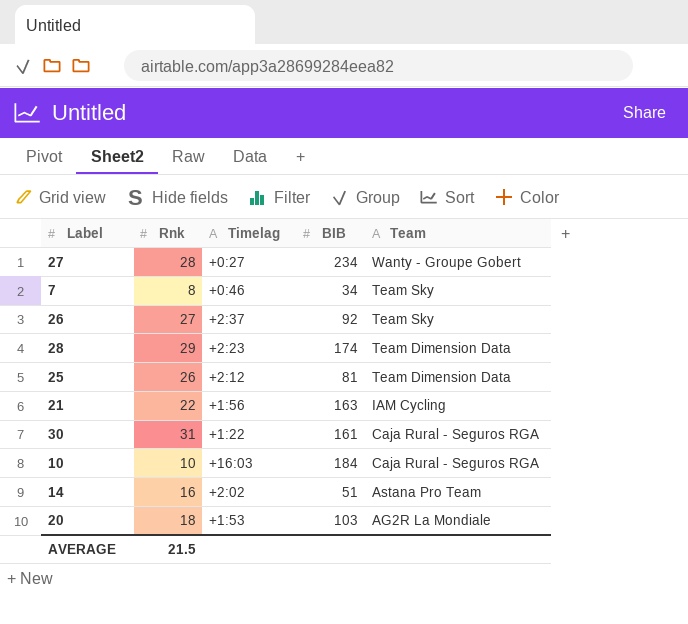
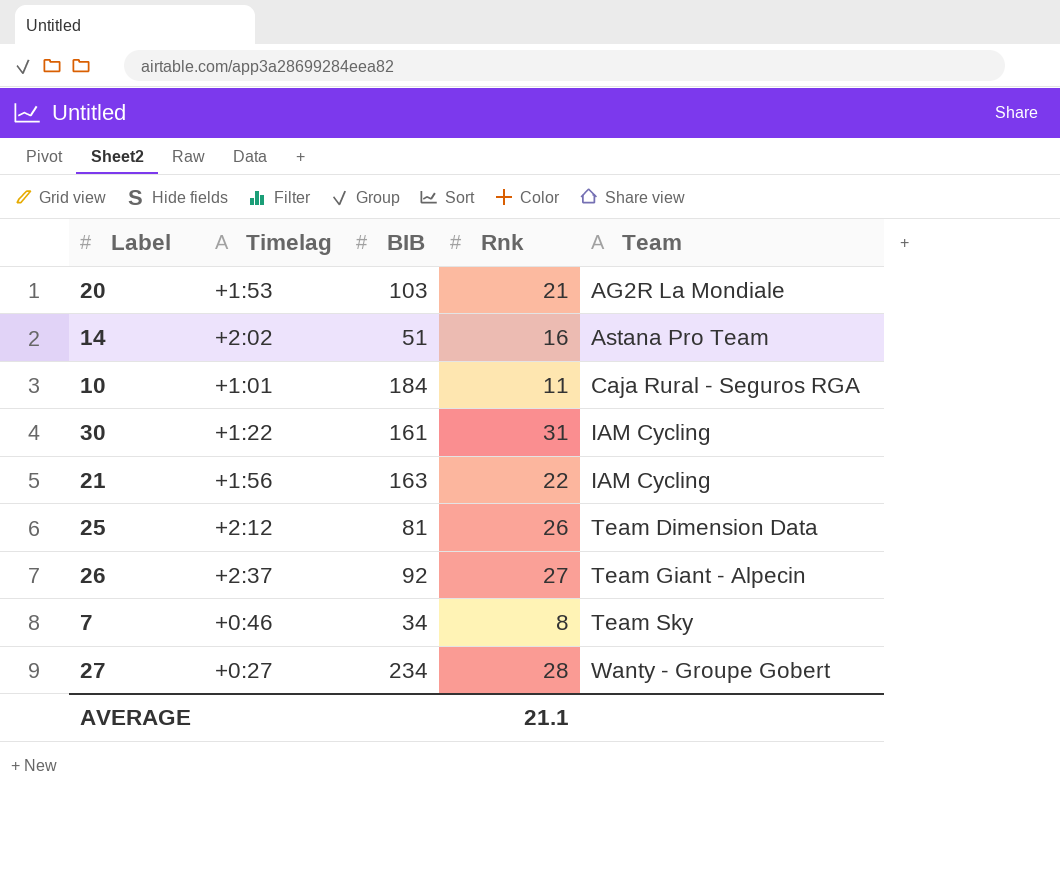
row order: Team descending -> Team ascending
column Rnk | position: 2 -> 4
row 28: 29 | +2:23 | 174 | Team Dimension Data -> none
20 | Rnk: 18 -> 21
10 | Timelag: +16:03 -> +1:01
10 | Rnk: 10 -> 11
30 | Team: Caja Rural - Seguros RGA -> IAM Cycling
26 | Team: Team Sky -> Team Giant - Alpecin
AVERAGE | Rnk: 21.5 -> 21.1

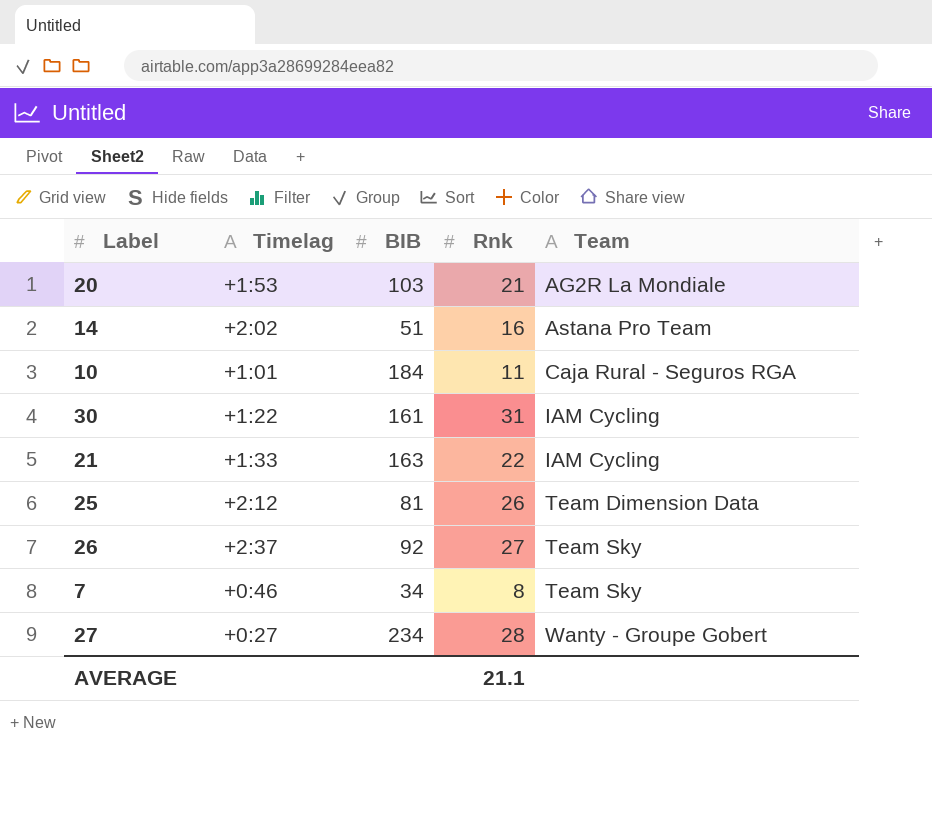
21 | Timelag: +1:56 -> +1:33
26 | Team: Team Giant - Alpecin -> Team Sky

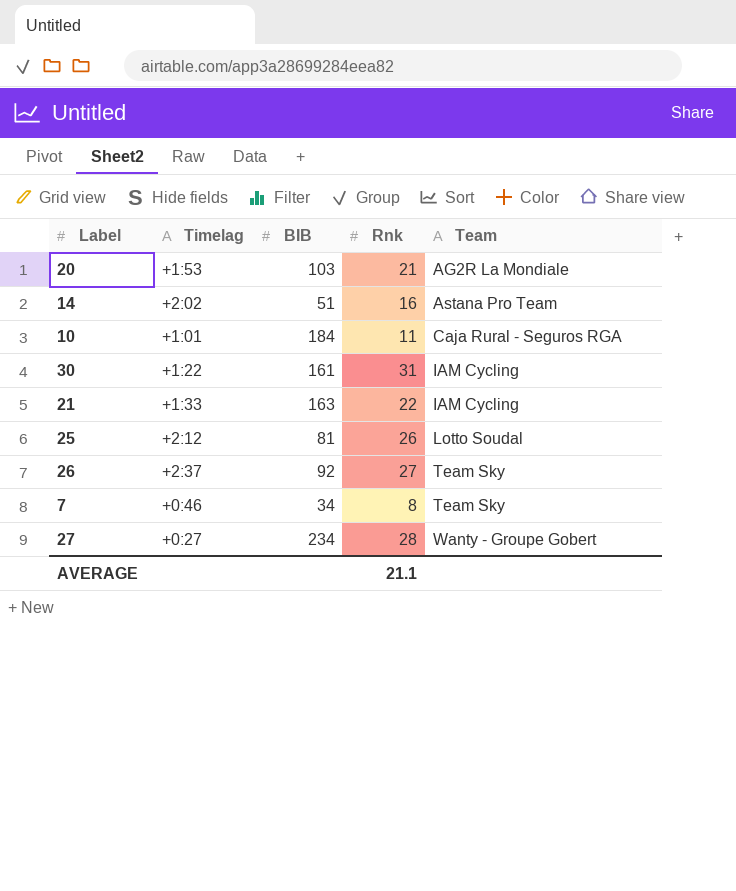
25 | Team: Team Dimension Data -> Lotto Soudal

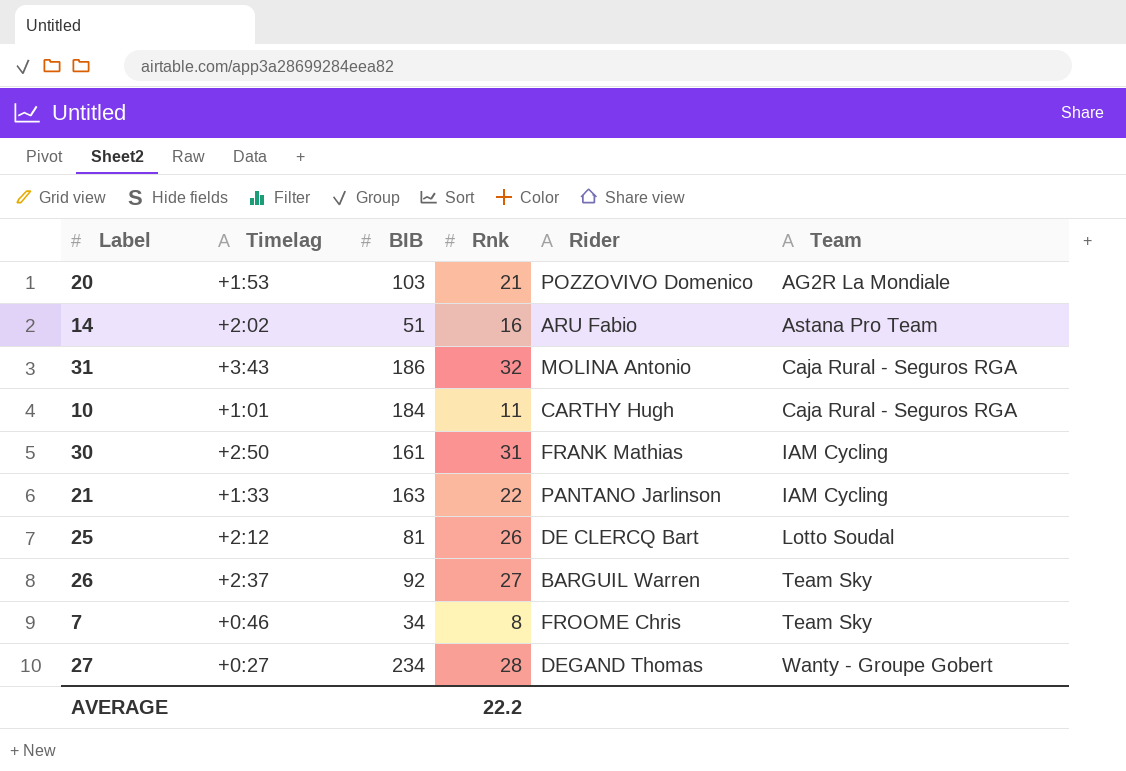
column Rider | position: none -> 5
row 31: none -> +3:43 | 186 | 32 | MOLINA Antonio | Caja Rural - Seguros RGA
30 | Timelag: +1:22 -> +2:50
AVERAGE | Rnk: 21.1 -> 22.2

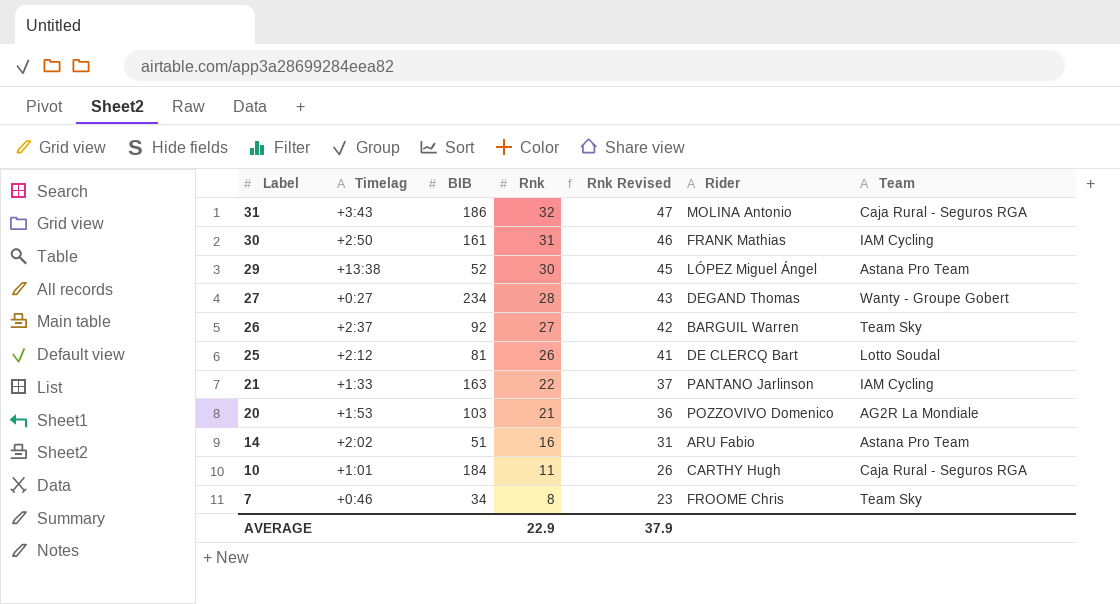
row order: Team ascending -> Label descending
column Rnk Revised | formula: none -> [Rnk] + 15
row 29: none -> +13:38 | 52 | 30 | 45 | LÓPEZ Miguel Ángel | Astana Pro Team
AVERAGE | Rnk: 22.2 -> 22.9

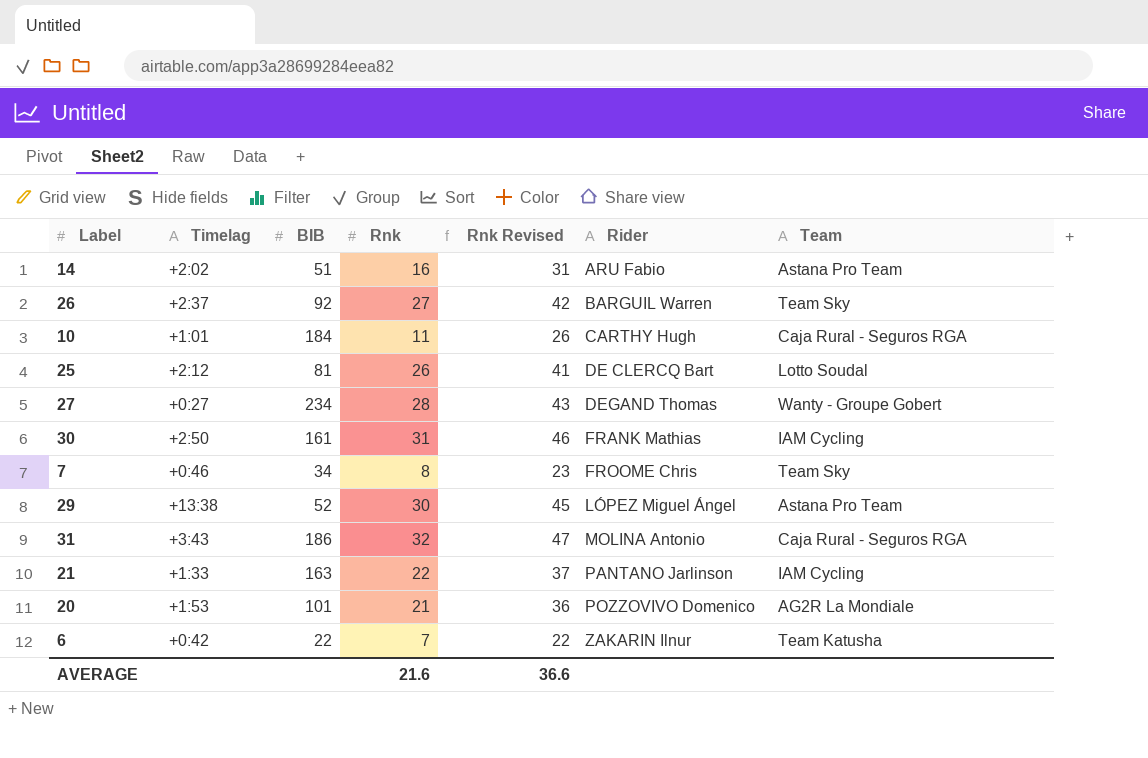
row order: Label descending -> Rider ascending
20 | BIB: 103 -> 101
row 6: none -> +0:42 | 22 | 7 | 22 | ZAKARIN Ilnur | Team Katusha
AVERAGE | Rnk: 22.9 -> 21.6
AVERAGE | Rnk Revised: 37.9 -> 36.6

